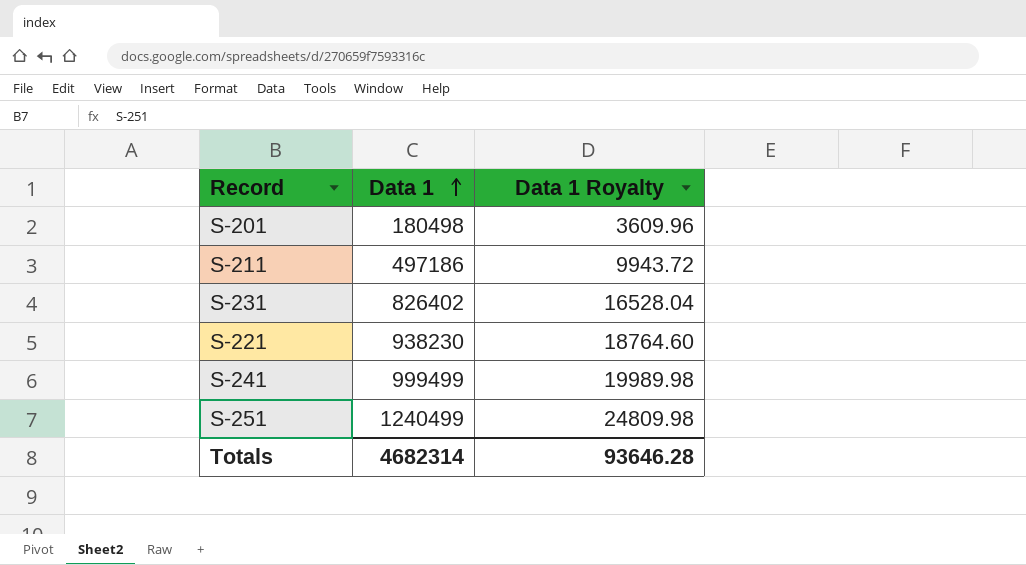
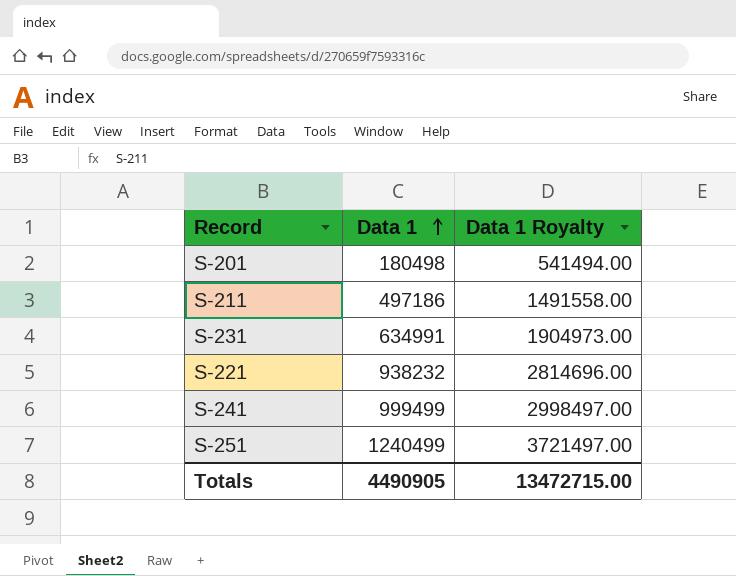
column Data 1 Royalty | formula: [Data 1] * 0.02 -> [Data 1] * 3
S-231 | Data 1: 826402 -> 634991
S-221 | Data 1: 938230 -> 938232
Totals | Data 1: 4682314 -> 4490905
Totals | Data 1 Royalty: 93646.28 -> 13472715.00

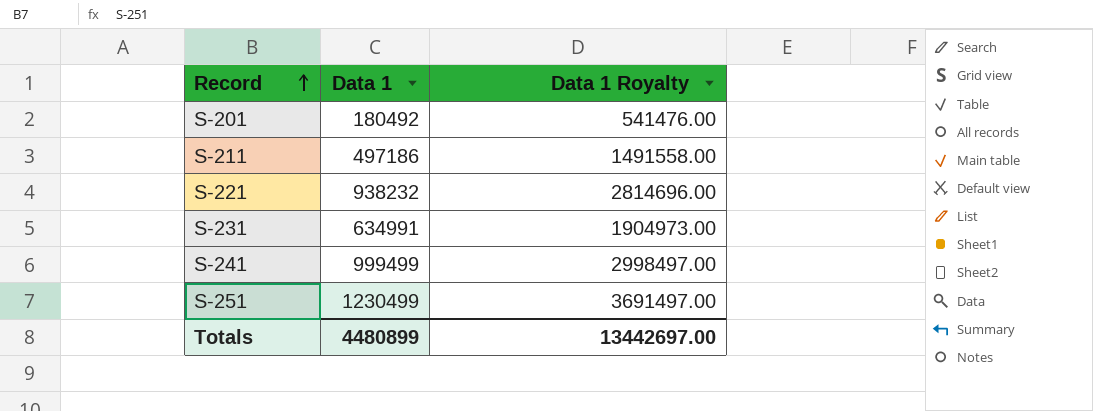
row order: Data 1 ascending -> Record ascending
S-201 | Data 1: 180498 -> 180492
S-201 | Data 1 Royalty: 541494.00 -> 541476.00
S-251 | Data 1: 1240499 -> 1230499
S-251 | Data 1 Royalty: 3721497.00 -> 3691497.00
Totals | Data 1: 4490905 -> 4480899
Totals | Data 1 Royalty: 13472715.00 -> 13442697.00

